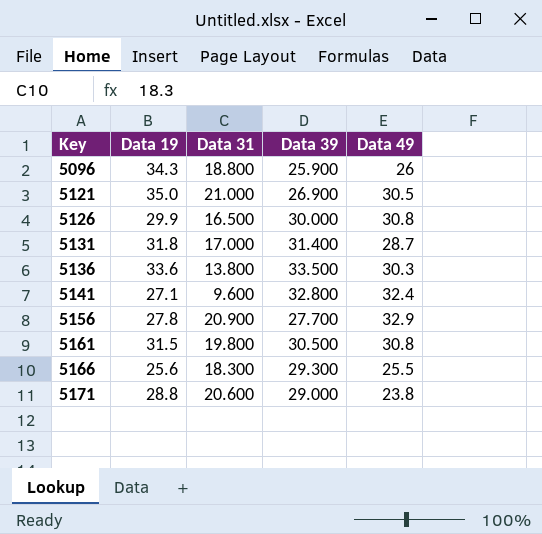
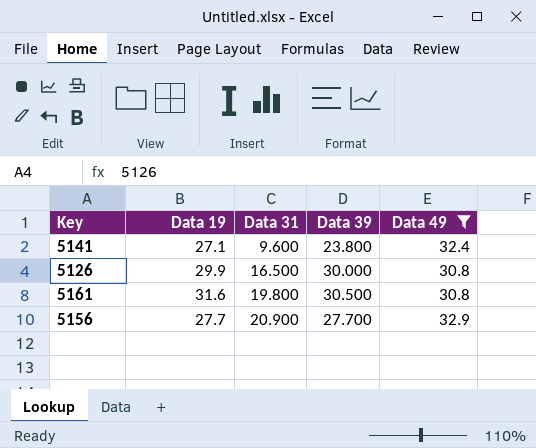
filter: none -> Data 49 >= 30.8
row order: Key ascending -> Data 31 ascending
5141 | Data 39: 32.800 -> 23.800
5161 | Data 19: 31.5 -> 31.6
5156 | Data 19: 27.8 -> 27.7

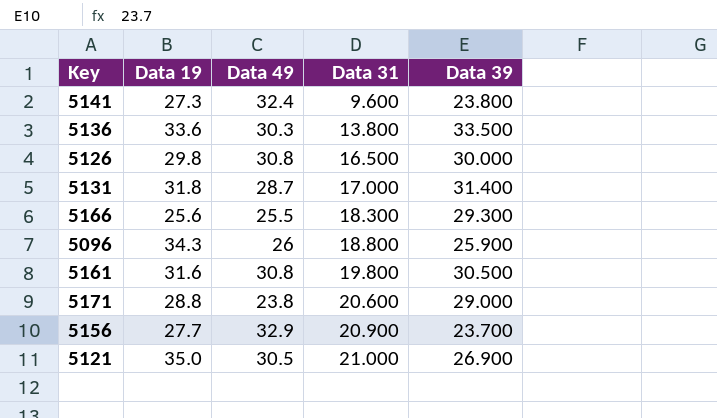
filter: Data 49 >= 30.8 -> none
column Data 49 | position: 5 -> 3
5141 | Data 19: 27.1 -> 27.3
5126 | Data 19: 29.9 -> 29.8
5156 | Data 39: 27.700 -> 23.700

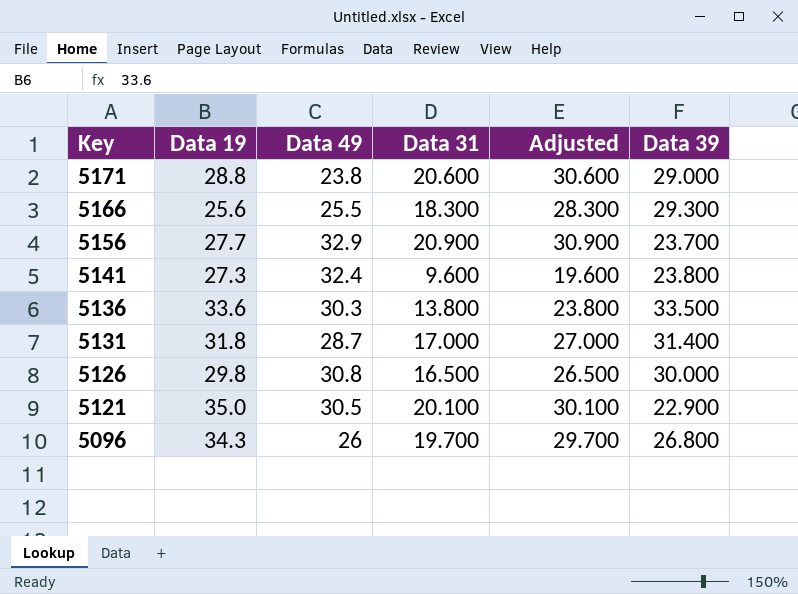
row order: Data 31 ascending -> Key descending
column Adjusted | formula: none -> [Data 31] + 10
row 5161: 31.6 | 30.8 | 19.800 | 30.500 -> none
5121 | Data 31: 21.000 -> 20.100
5121 | Data 39: 26.900 -> 22.900
5096 | Data 31: 18.800 -> 19.700
5096 | Data 39: 25.900 -> 26.800

